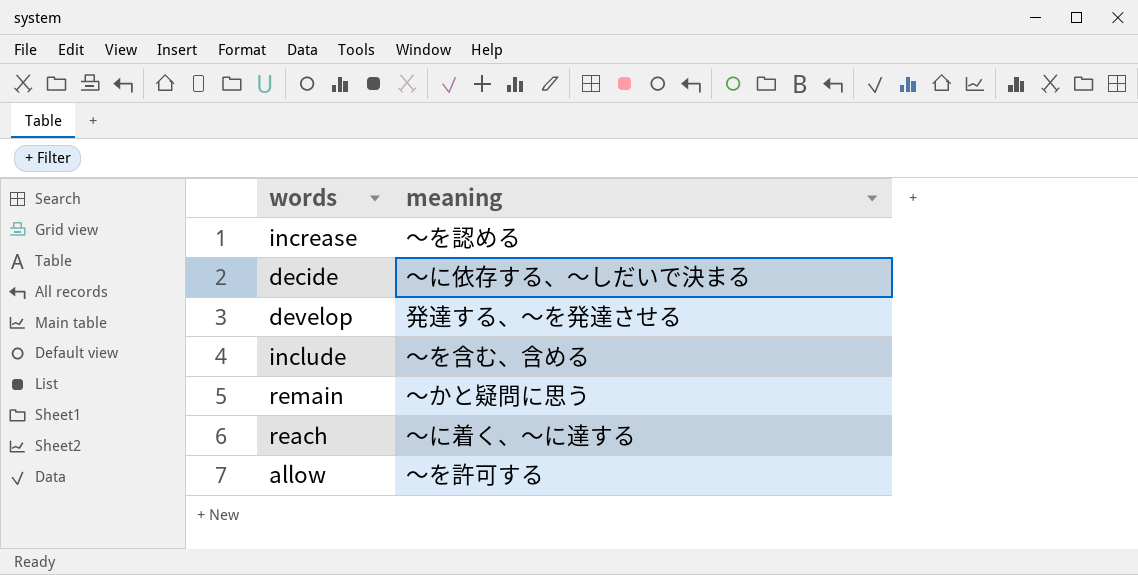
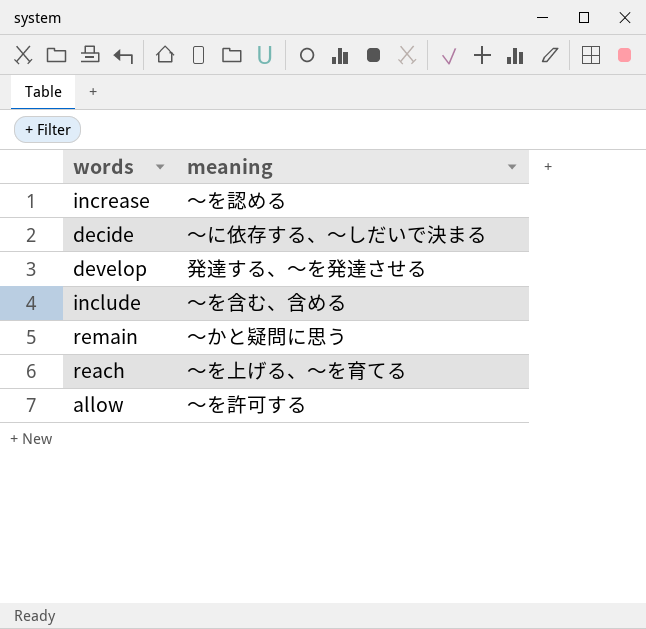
reach | meaning: ～に着く、～に達する -> ～を上げる、～を育てる

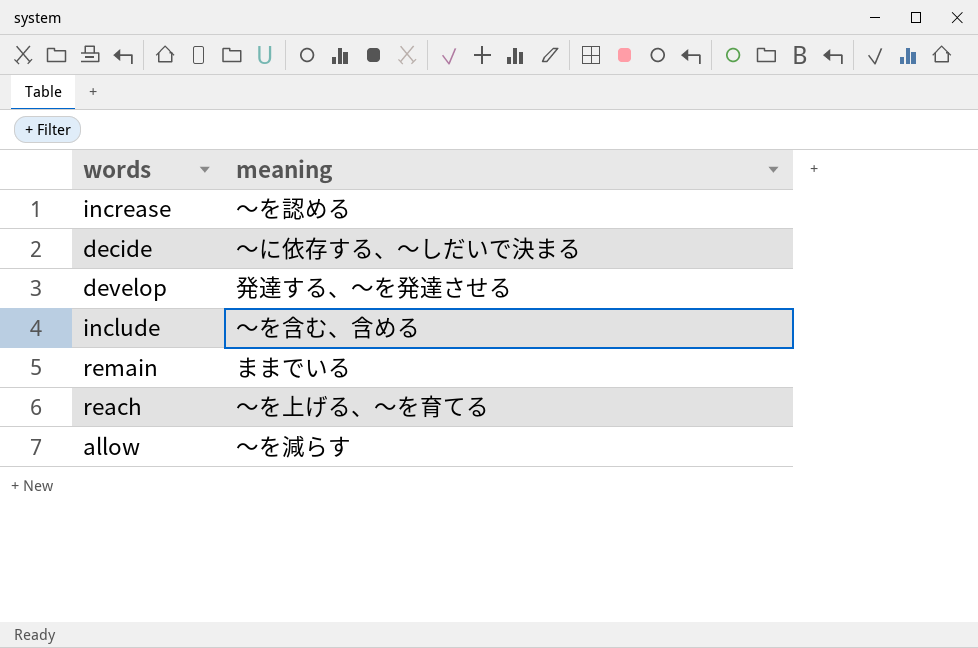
remain | meaning: ～かと疑問に思う -> ままでいる
allow | meaning: ～を許可する -> ～を減らす

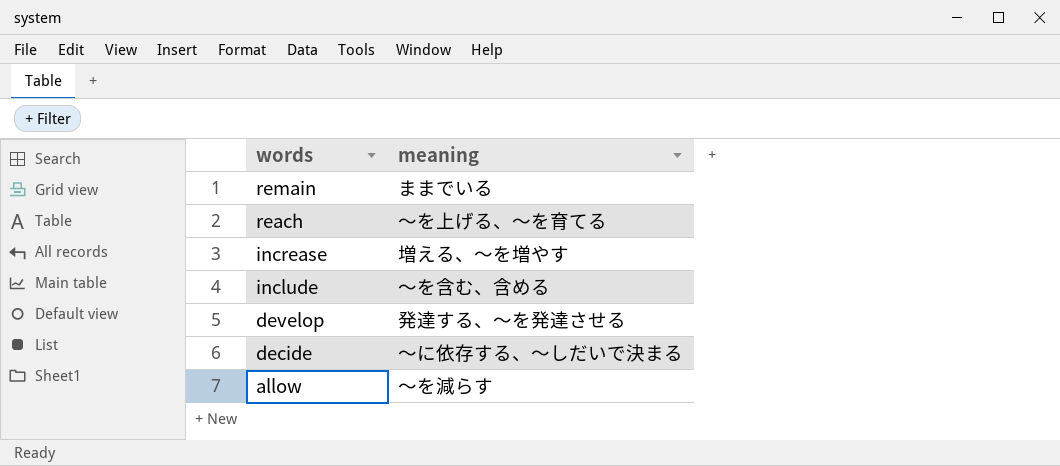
row order: none -> words descending
increase | meaning: ～を認める -> 増える、～を増やす

